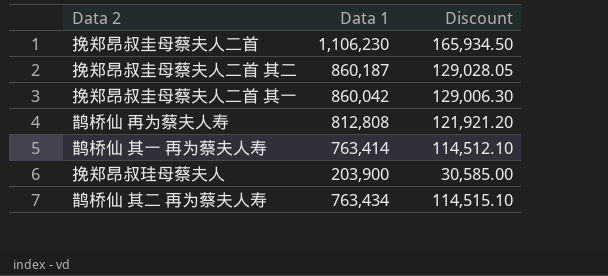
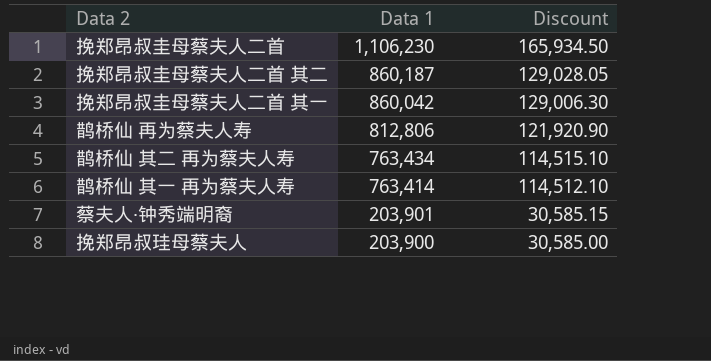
row order: none -> Data 1 descending
鹊桥仙 再为蔡夫人寿 | Data 1: 812,808 -> 812,806
鹊桥仙 再为蔡夫人寿 | Discount: 121,921.20 -> 121,920.90
row 蔡夫人·钟秀端明裔: none -> 203,901 | 30,585.15

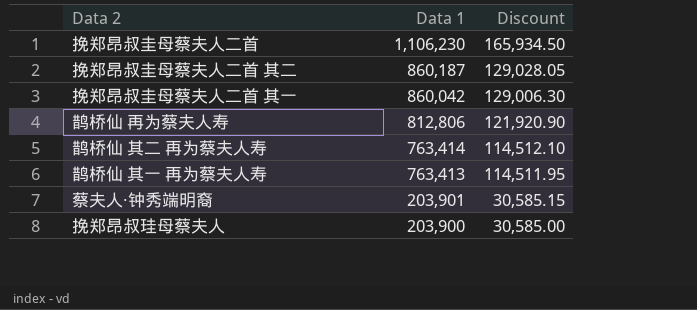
鹊桥仙 其二 再为蔡夫人寿 | Data 1: 763,434 -> 763,414
鹊桥仙 其二 再为蔡夫人寿 | Discount: 114,515.10 -> 114,512.10
鹊桥仙 其一 再为蔡夫人寿 | Data 1: 763,414 -> 763,413
鹊桥仙 其一 再为蔡夫人寿 | Discount: 114,512.10 -> 114,511.95

